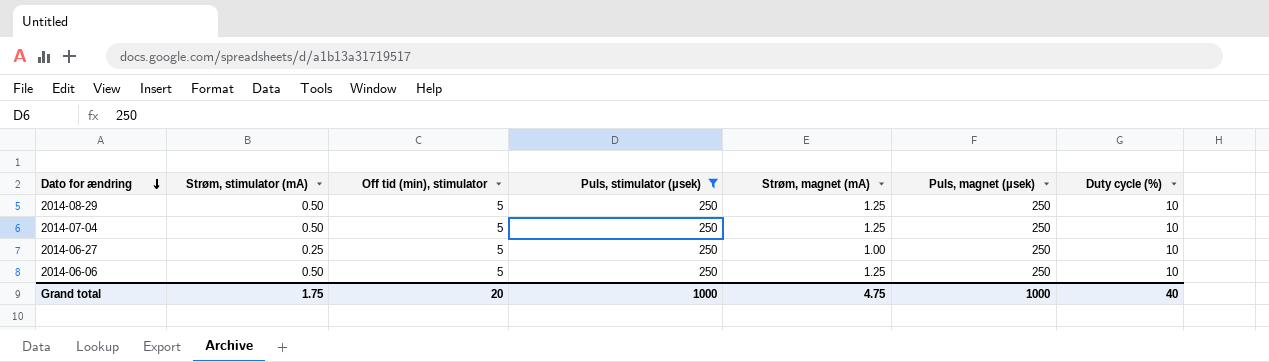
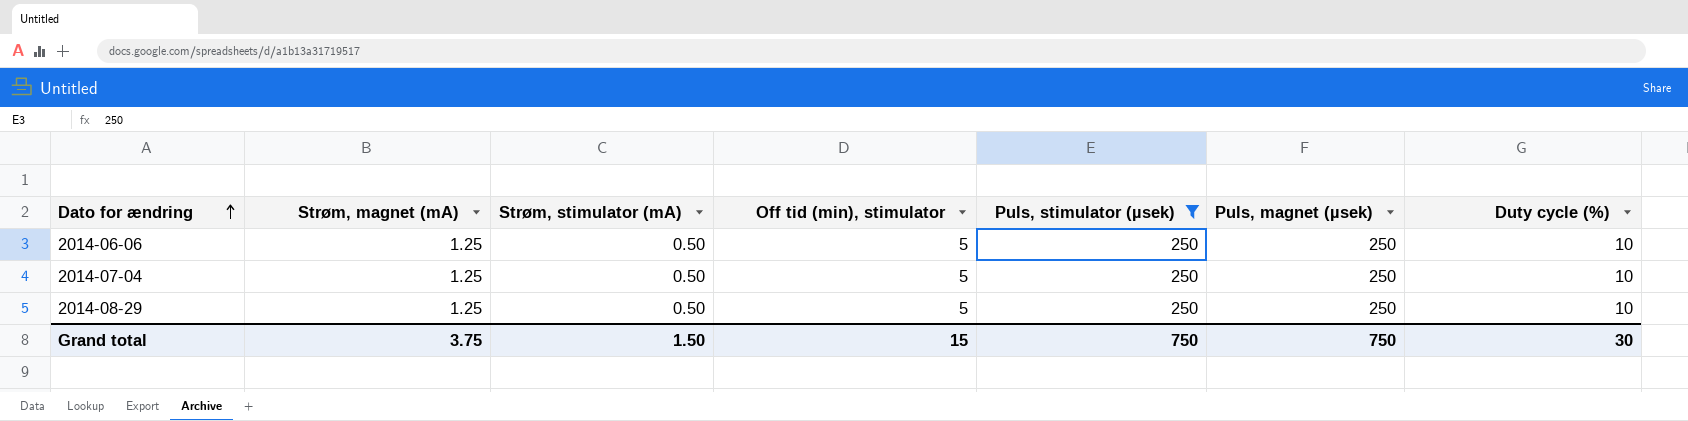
row order: Dato for ændring descending -> Dato for ændring ascending
column Strøm, magnet (mA) | position: 5 -> 2
row 2014-06-27: 0.25 | 5 | 250 | 1.00 | 250 | 10 -> none
Grand total | Strøm, magnet (mA): 4.75 -> 3.75
Grand total | Strøm, stimulator (mA): 1.75 -> 1.50
Grand total | Off tid (min), stimulator: 20 -> 15
Grand total | Puls, stimulator (µsek): 1000 -> 750
Grand total | Puls, magnet (µsek): 1000 -> 750
Grand total | Duty cycle (%): 40 -> 30

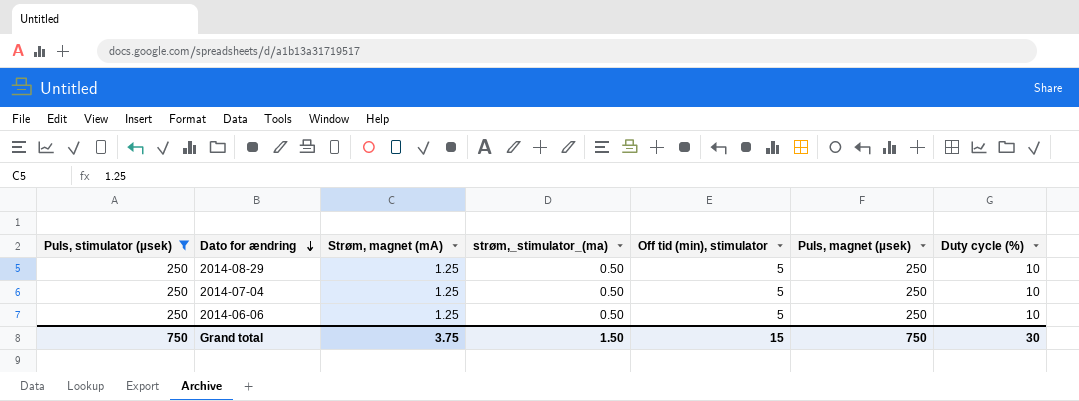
row order: Dato for ændring ascending -> Dato for ændring descending
column Puls, stimulator (µsek) | position: 5 -> 1
column name: Strøm, stimulator (mA) -> strøm,_stimulator_(ma)

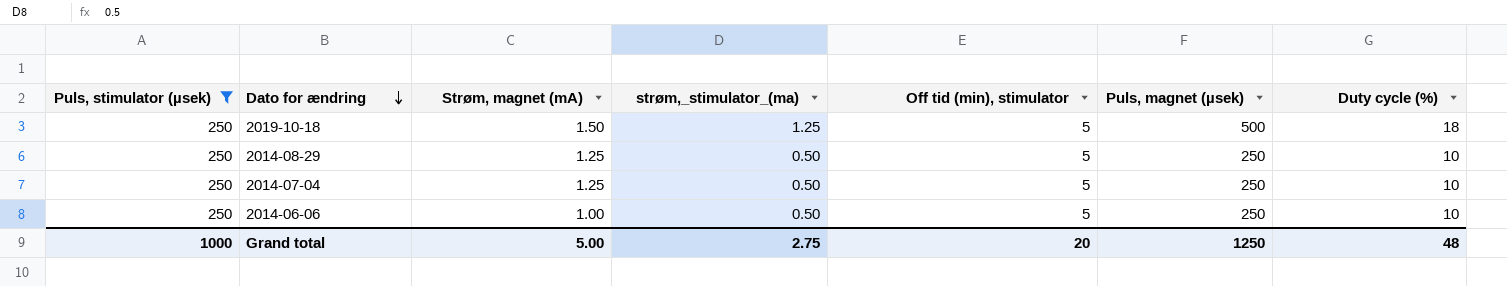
row 2019-10-18: none -> 250 | 1.50 | 1.25 | 5 | 500 | 18
2014-06-06 | Strøm, magnet (mA): 1.25 -> 1.00
Grand total | Puls, stimulator (µsek): 750 -> 1000
Grand total | Strøm, magnet (mA): 3.75 -> 5.00
Grand total | strøm,_stimulator_(ma): 1.50 -> 2.75
Grand total | Off tid (min), stimulator: 15 -> 20
Grand total | Puls, magnet (µsek): 750 -> 1250
Grand total | Duty cycle (%): 30 -> 48

